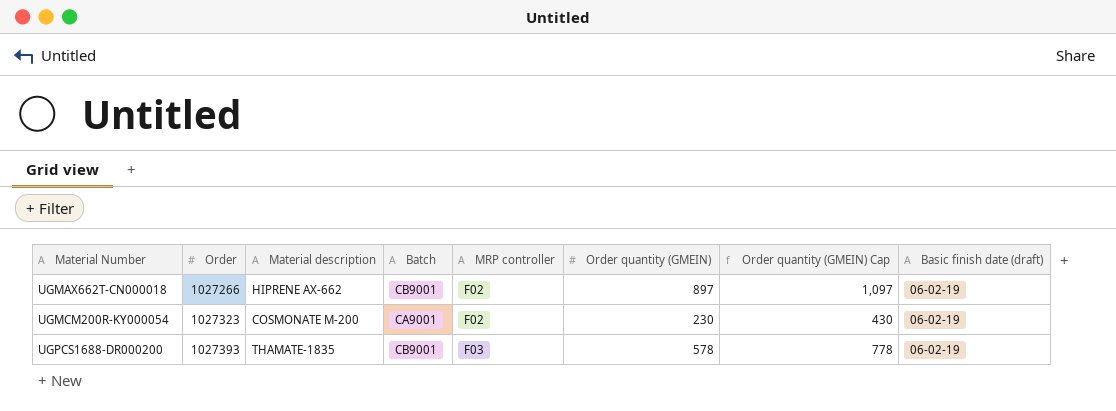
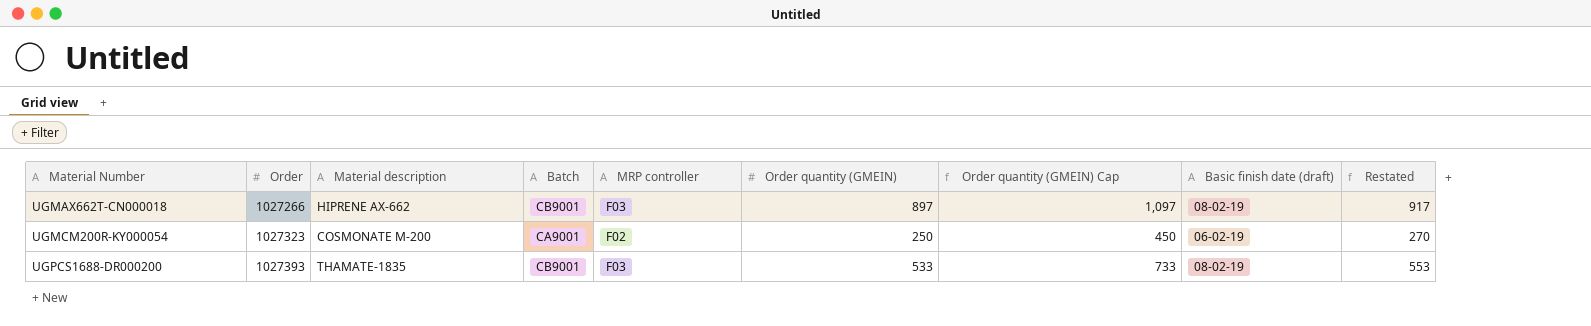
column Restated | formula: none -> [Order quantity (GMEIN)] + 20
UGMAX662T-CN000018 | MRP controller: F02 -> F03
UGMAX662T-CN000018 | Basic finish date (draft): 06-02-19 -> 08-02-19
UGMCM200R-KY000054 | Order quantity (GMEIN): 230 -> 250
UGMCM200R-KY000054 | Order quantity (GMEIN) Cap: 430 -> 450
UGPCS1688-DR000200 | Order quantity (GMEIN): 578 -> 533
UGPCS1688-DR000200 | Order quantity (GMEIN) Cap: 778 -> 733
UGPCS1688-DR000200 | Basic finish date (draft): 06-02-19 -> 08-02-19

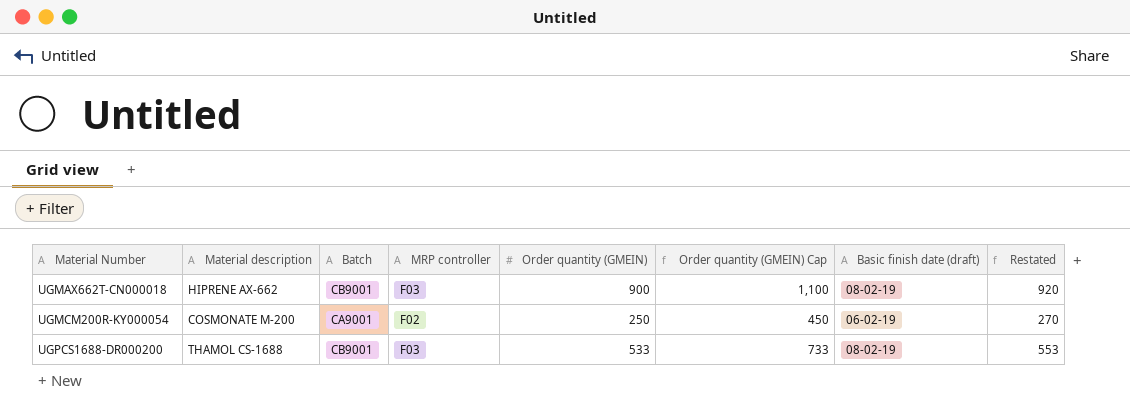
column Order | position: 2 -> none
UGMAX662T-CN000018 | Order quantity (GMEIN): 897 -> 900
UGMAX662T-CN000018 | Order quantity (GMEIN) Cap: 1,097 -> 1,100
UGMAX662T-CN000018 | Restated: 917 -> 920
UGPCS1688-DR000200 | Material description: THAMATE-1835 -> THAMOL CS-1688

